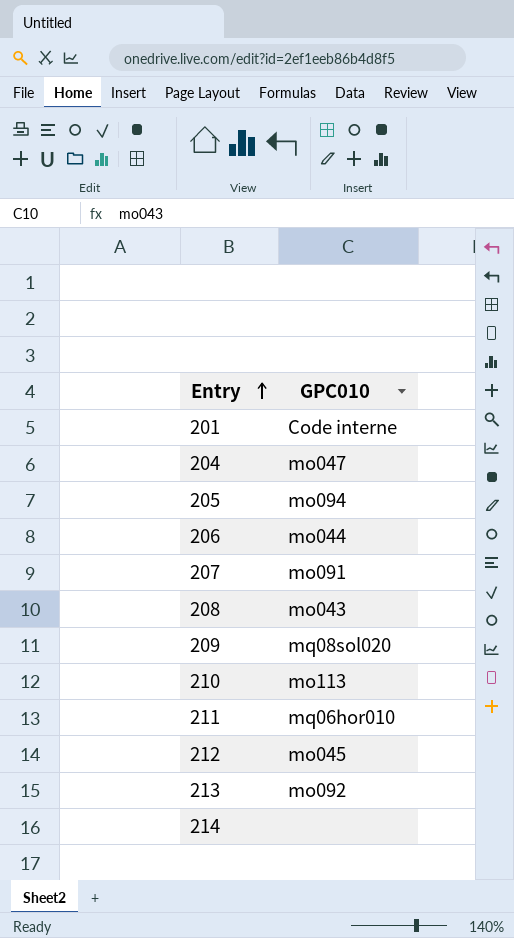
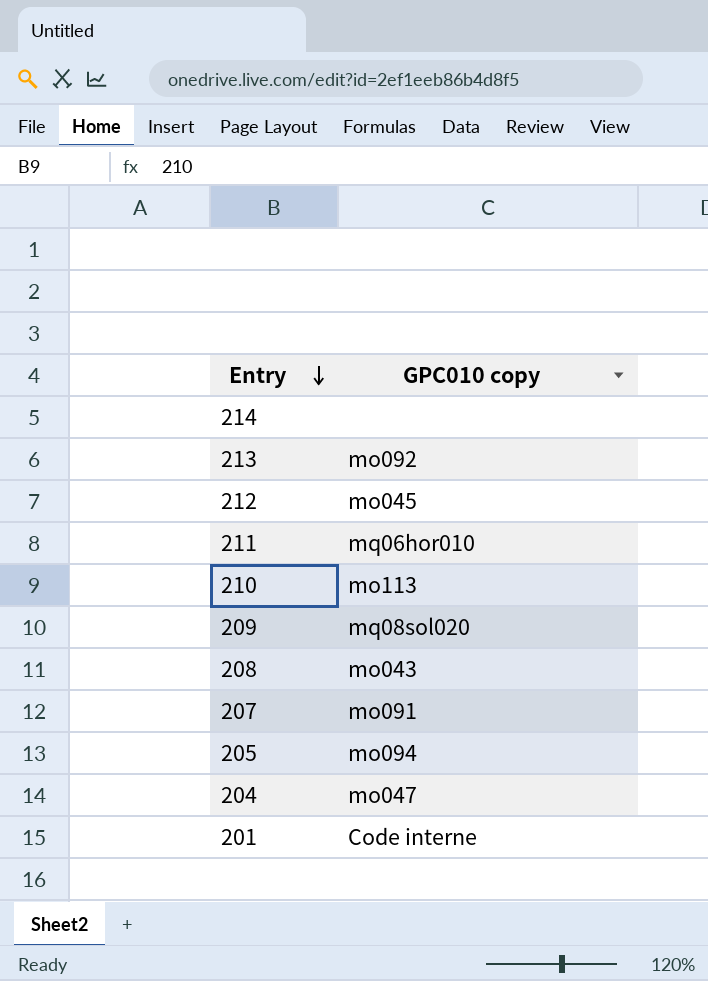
row order: Entry ascending -> Entry descending
column name: GPC010 -> GPC010 copy
row 206: mo044 -> none

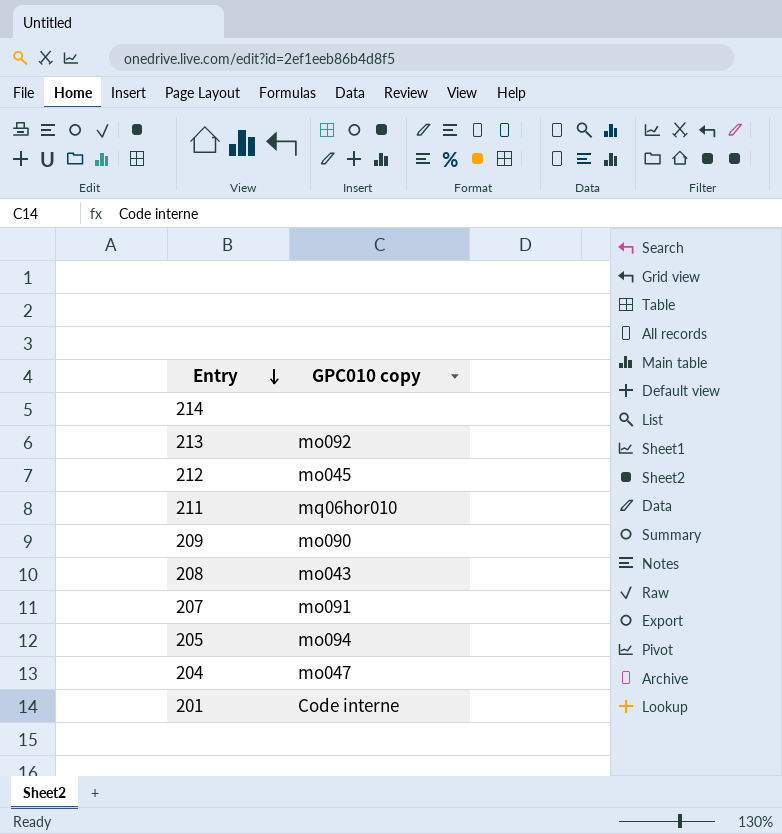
row 210: mo113 -> none
209 | GPC010 copy: mq08sol020 -> mo090

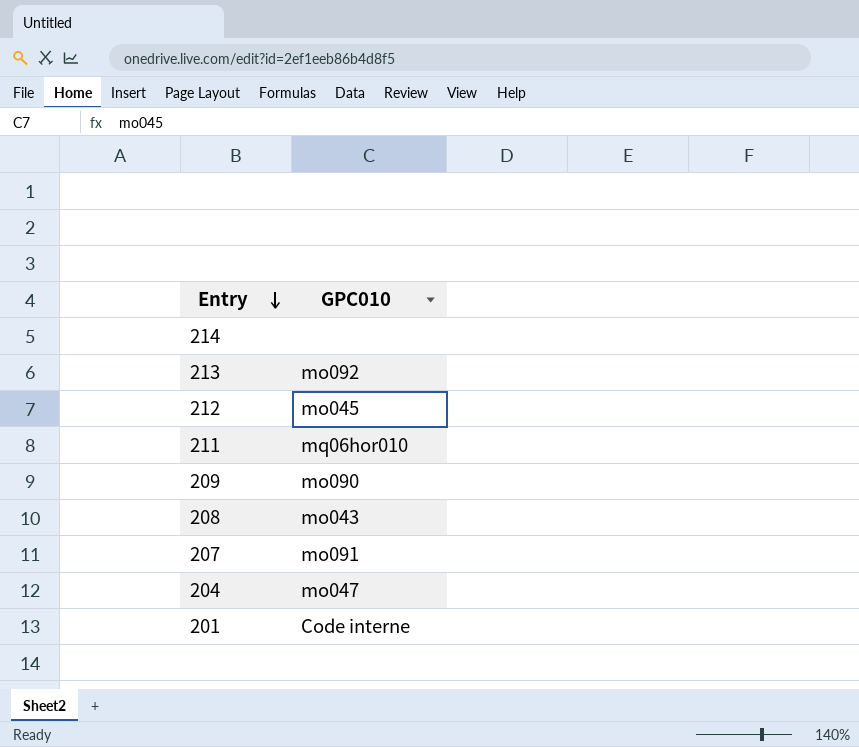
column name: GPC010 copy -> GPC010
row 205: mo094 -> none

